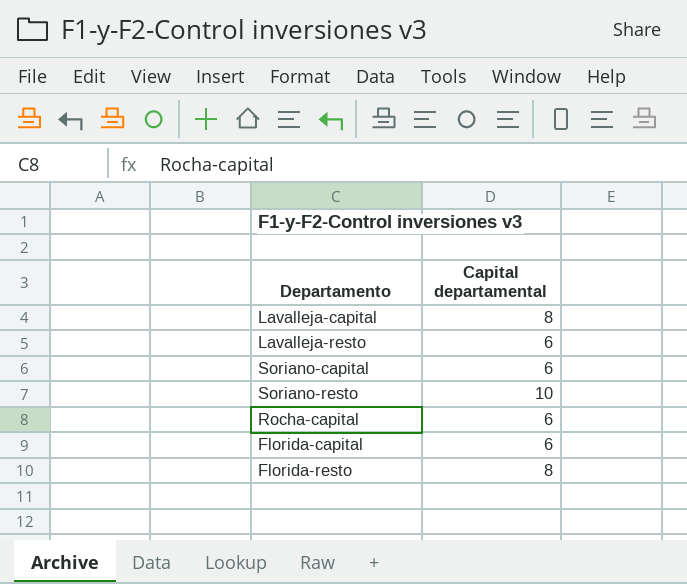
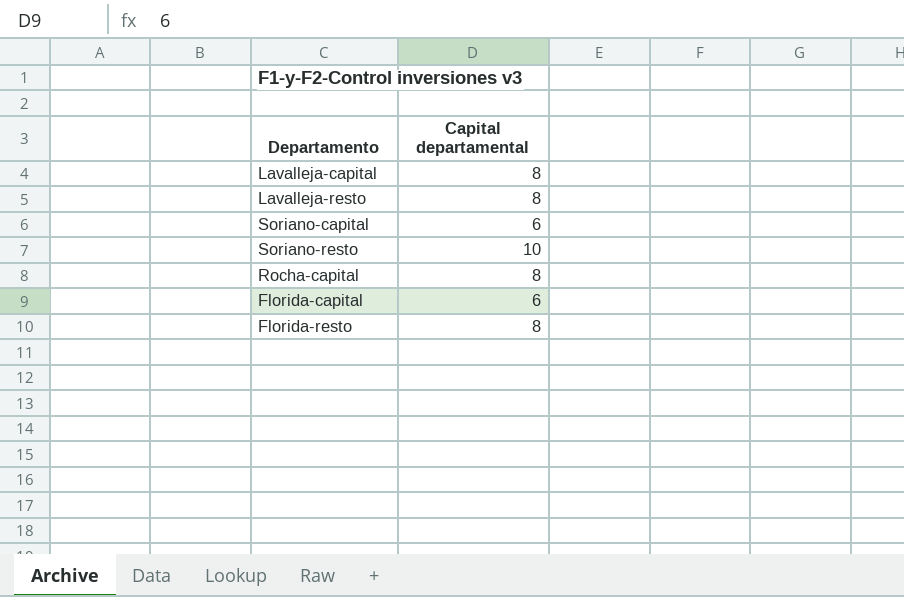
Lavalleja-resto | Capital departamental: 6 -> 8
Rocha-capital | Capital departamental: 6 -> 8

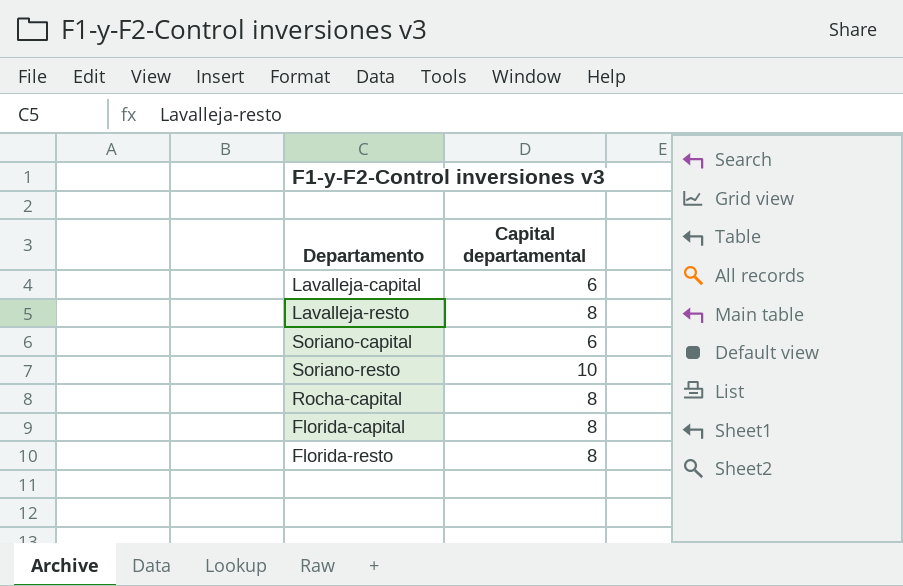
Lavalleja-capital | Capital departamental: 8 -> 6
Florida-capital | Capital departamental: 6 -> 8

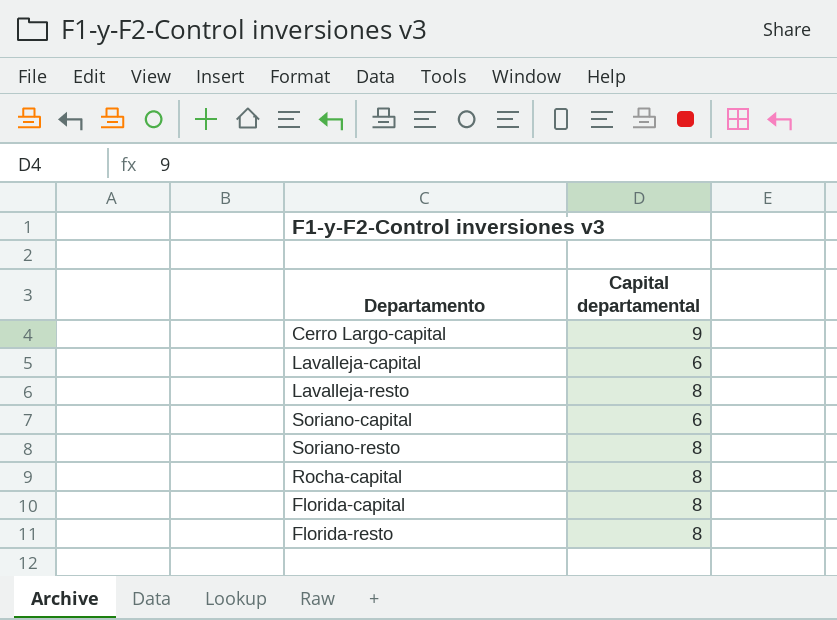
row Cerro Largo-capital: none -> 9
Soriano-resto | Capital departamental: 10 -> 8

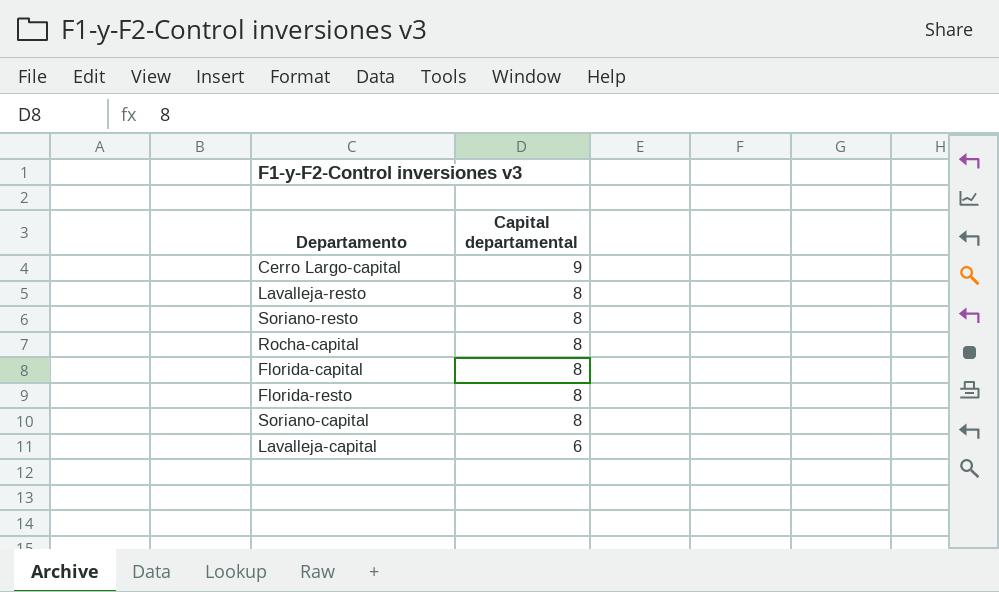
row order: none -> Capital departamental descending
Soriano-capital | Capital departamental: 6 -> 8

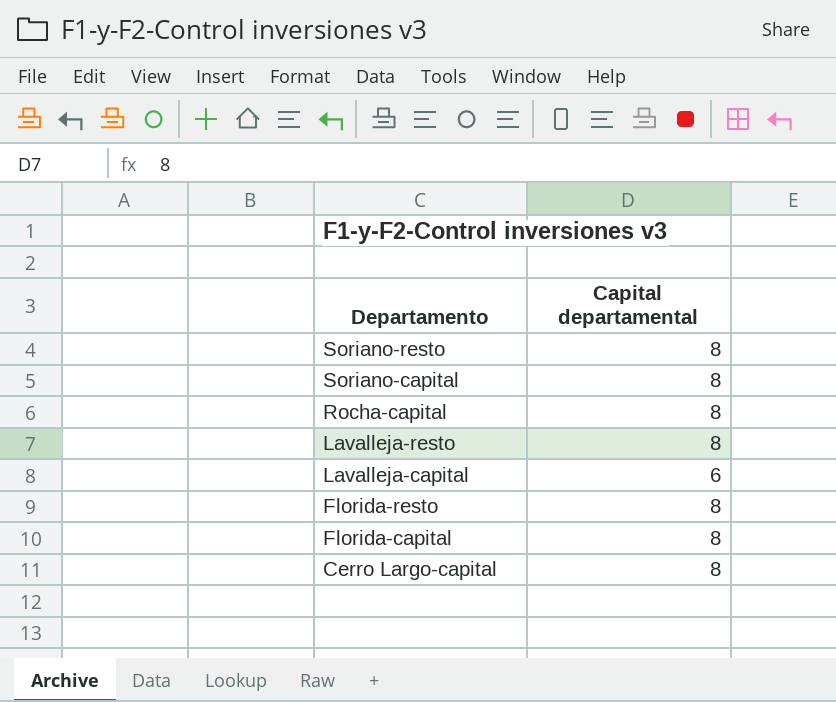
row order: Capital departamental descending -> Departamento descending
Cerro Largo-capital | Capital departamental: 9 -> 8

